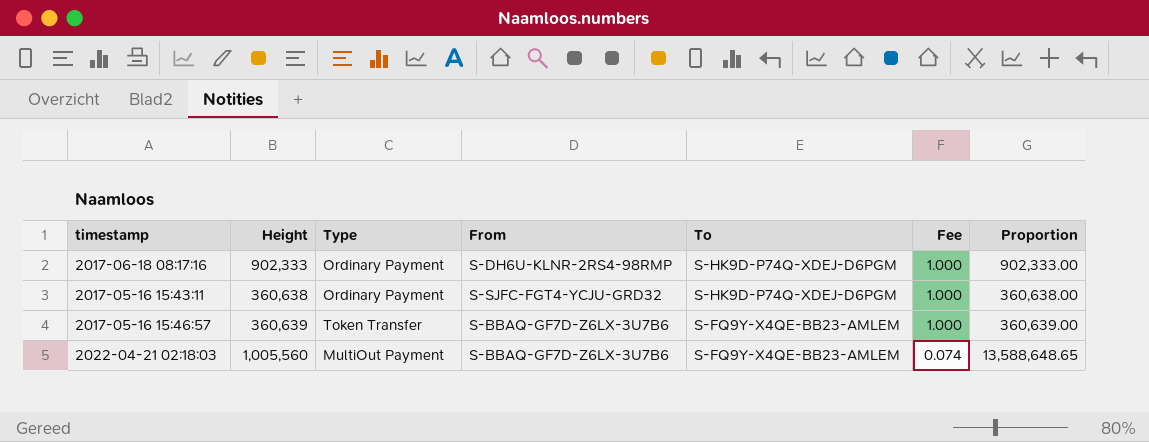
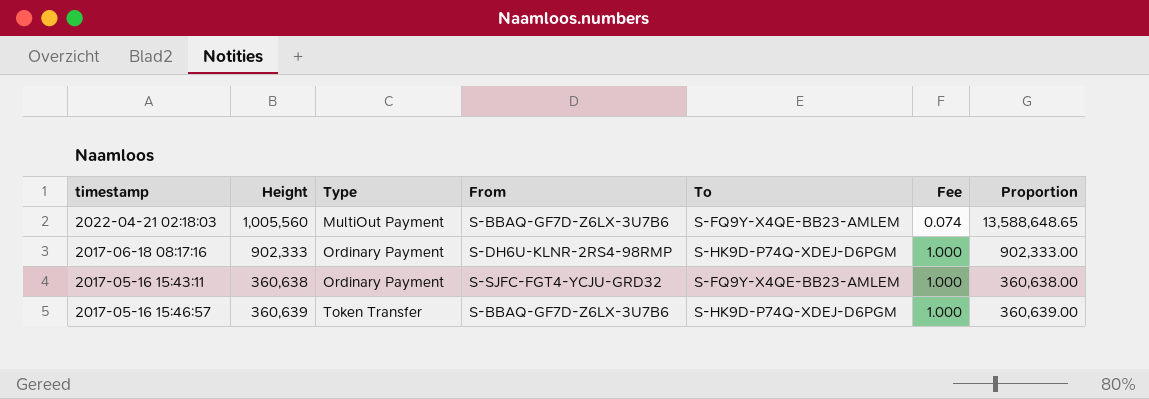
row order: To descending -> Type ascending
2017-05-16 15:43:11 | To: S-HK9D-P74Q-XDEJ-D6PGM -> S-FQ9Y-X4QE-BB23-AMLEM
2017-05-16 15:46:57 | To: S-FQ9Y-X4QE-BB23-AMLEM -> S-HK9D-P74Q-XDEJ-D6PGM

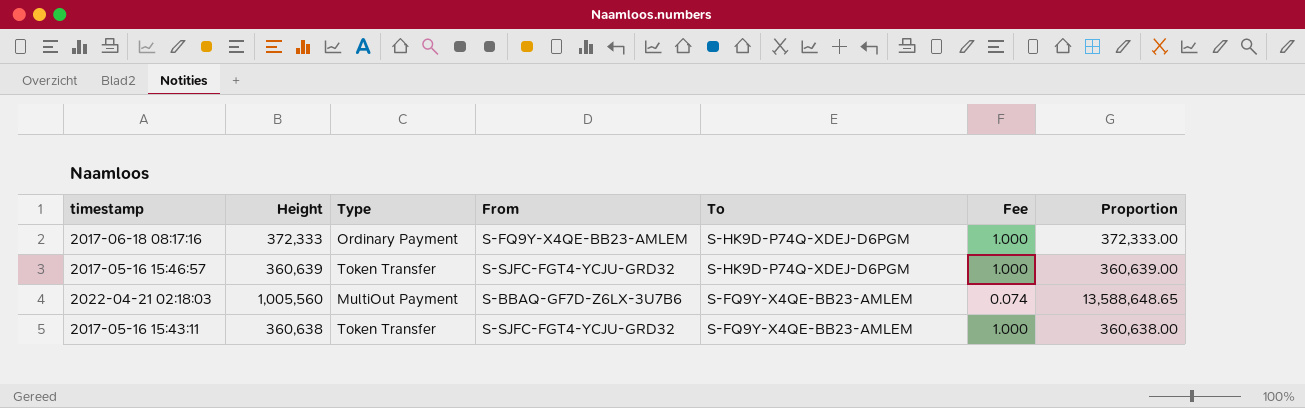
row order: Type ascending -> To descending
2017-06-18 08:17:16 | Height: 902,333 -> 372,333
2017-06-18 08:17:16 | From: S-DH6U-KLNR-2RS4-98RMP -> S-FQ9Y-X4QE-BB23-AMLEM
2017-06-18 08:17:16 | Proportion: 902,333.00 -> 372,333.00
2017-05-16 15:46:57 | From: S-BBAQ-GF7D-Z6LX-3U7B6 -> S-SJFC-FGT4-YCJU-GRD32
2017-05-16 15:43:11 | Type: Ordinary Payment -> Token Transfer

